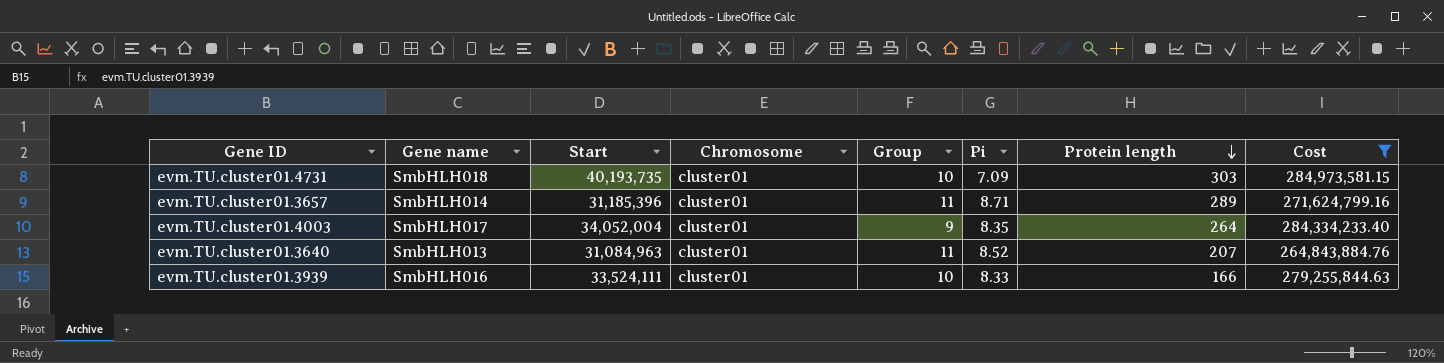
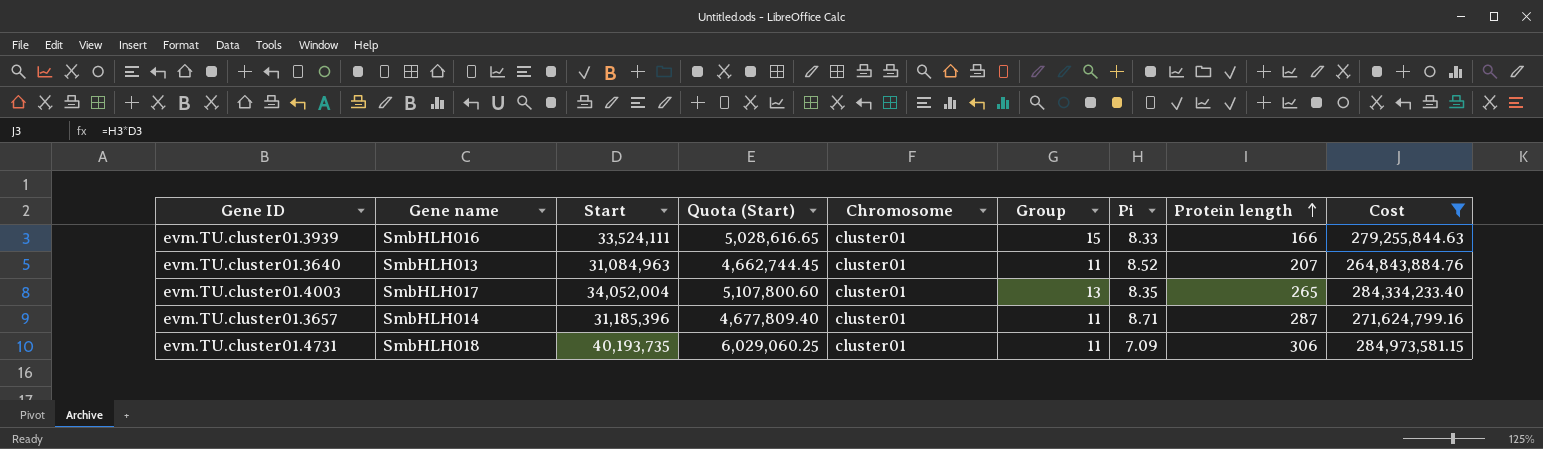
row order: Protein length descending -> Protein length ascending
column Quota (Start) | formula: none -> [Start] * 0.15
evm.TU.cluster01.3939 | Group: 10 -> 15
evm.TU.cluster01.4003 | Group: 9 -> 13
evm.TU.cluster01.4003 | Protein length: 264 -> 265
evm.TU.cluster01.3657 | Protein length: 289 -> 287
evm.TU.cluster01.4731 | Group: 10 -> 11
evm.TU.cluster01.4731 | Protein length: 303 -> 306

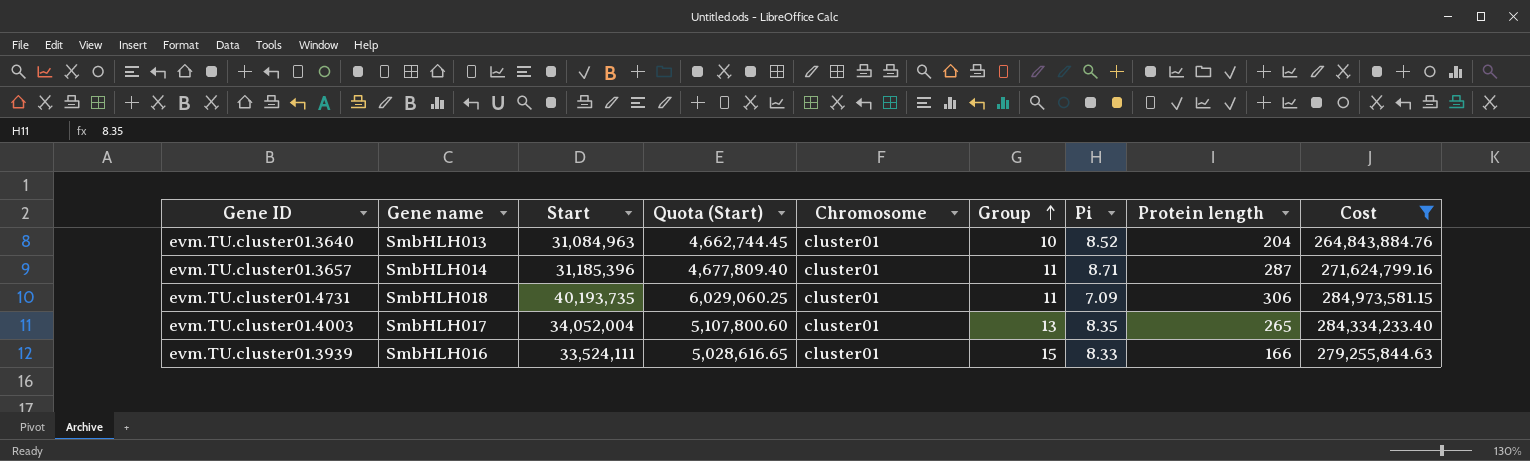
row order: Protein length ascending -> Group ascending
evm.TU.cluster01.3640 | Group: 11 -> 10
evm.TU.cluster01.3640 | Protein length: 207 -> 204

